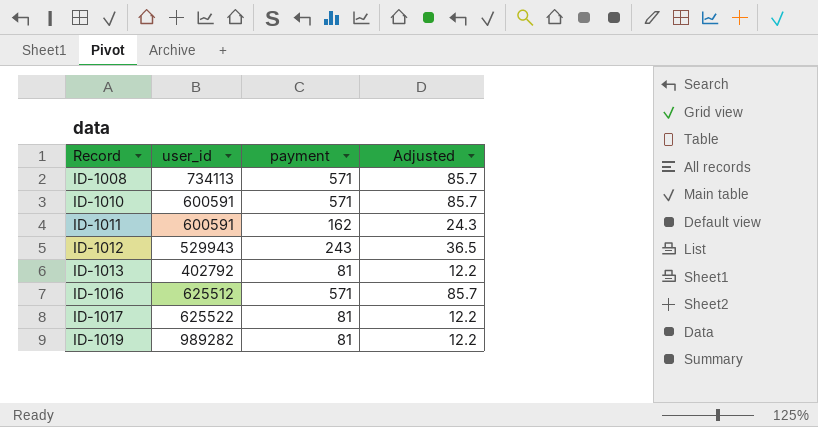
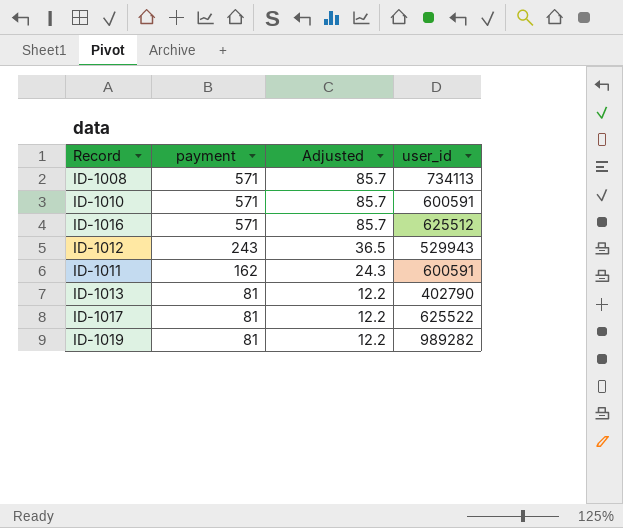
row order: Record ascending -> payment descending
column user_id | position: 2 -> 4
ID-1013 | user_id: 402792 -> 402790

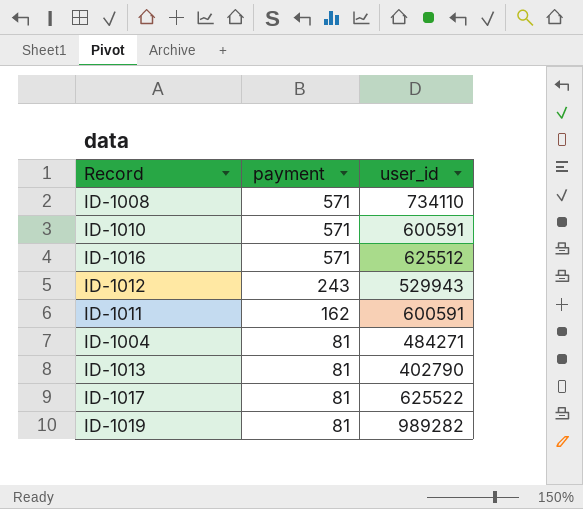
column Adjusted | formula: [payment] * 0.15 -> none
ID-1008 | user_id: 734113 -> 734110
row ID-1004: none -> 81 | 484271

